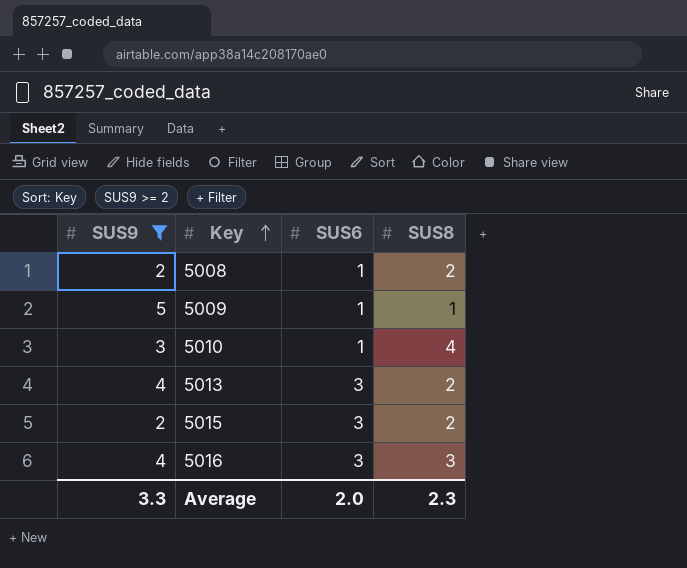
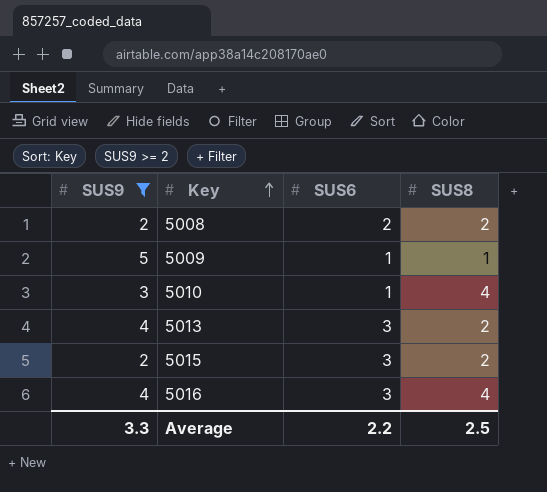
5008 | SUS6: 1 -> 2
5016 | SUS8: 3 -> 4
Average | SUS6: 2.0 -> 2.2
Average | SUS8: 2.3 -> 2.5

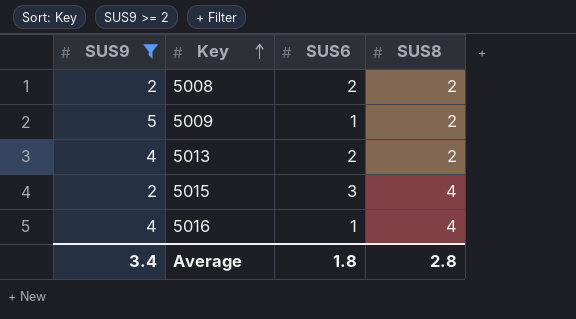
row 5010: 3 | 1 | 4 -> none
5009 | SUS8: 1 -> 2
5013 | SUS6: 3 -> 2
5015 | SUS8: 2 -> 4
5016 | SUS6: 3 -> 1
Average | SUS9: 3.3 -> 3.4
Average | SUS6: 2.2 -> 1.8
Average | SUS8: 2.5 -> 2.8

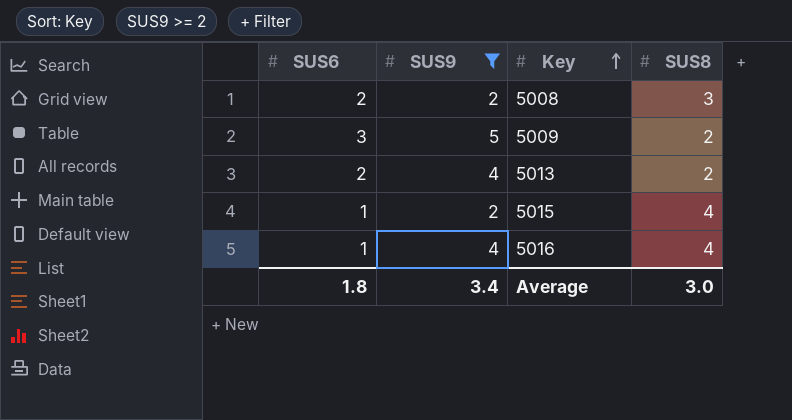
column SUS6 | position: 3 -> 1
5008 | SUS8: 2 -> 3
5009 | SUS6: 1 -> 3
5015 | SUS6: 3 -> 1
Average | SUS8: 2.8 -> 3.0

